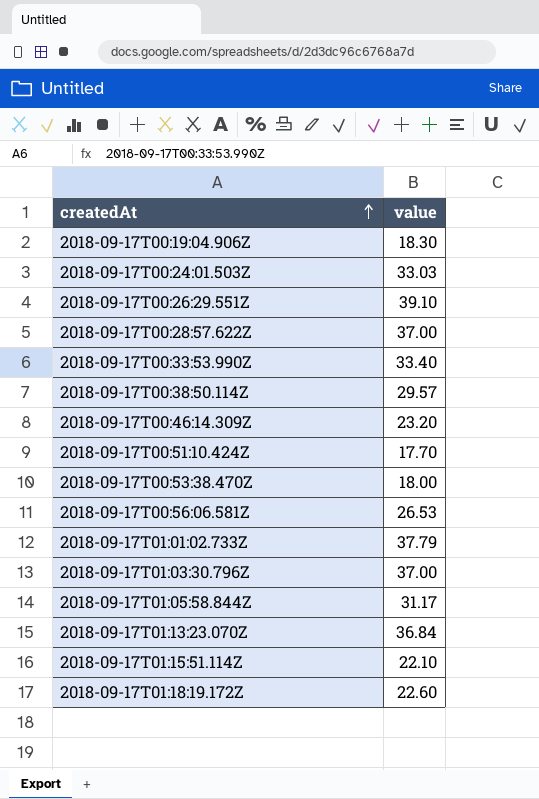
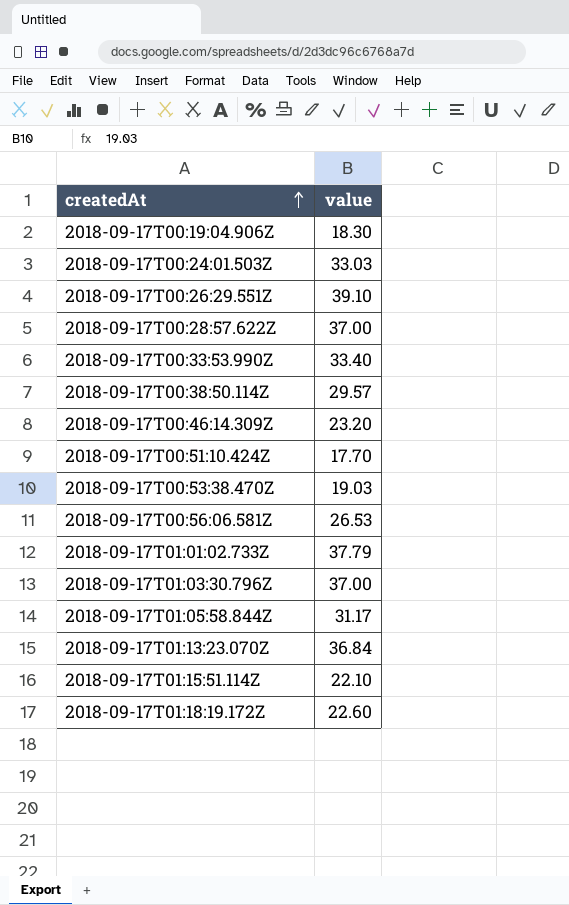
2018-09-17T00:53:38.470Z | value: 18.00 -> 19.03

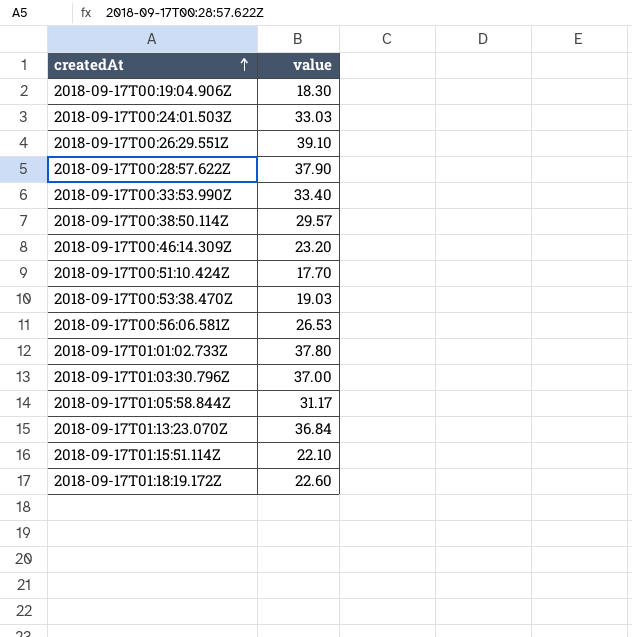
2018-09-17T00:28:57.622Z | value: 37.00 -> 37.90
2018-09-17T01:01:02.733Z | value: 37.79 -> 37.80

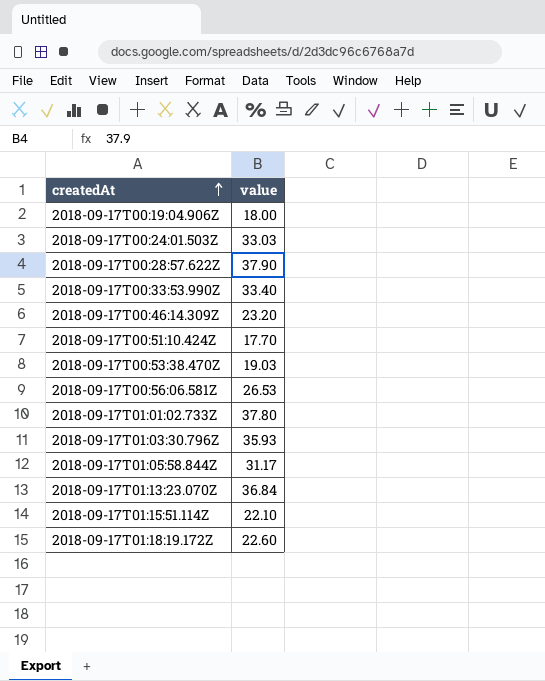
row 2018-09-17T00:26:29.551Z: 39.10 -> none
row 2018-09-17T00:38:50.114Z: 29.57 -> none
2018-09-17T00:19:04.906Z | value: 18.30 -> 18.00
2018-09-17T01:03:30.796Z | value: 37.00 -> 35.93

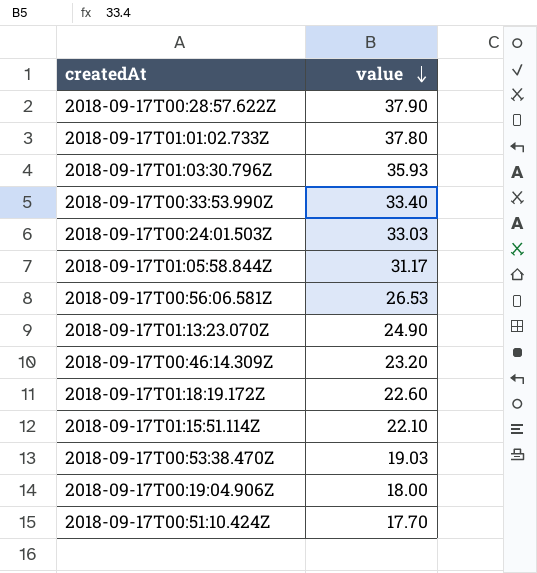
row order: createdAt ascending -> value descending
2018-09-17T01:13:23.070Z | value: 36.84 -> 24.90

